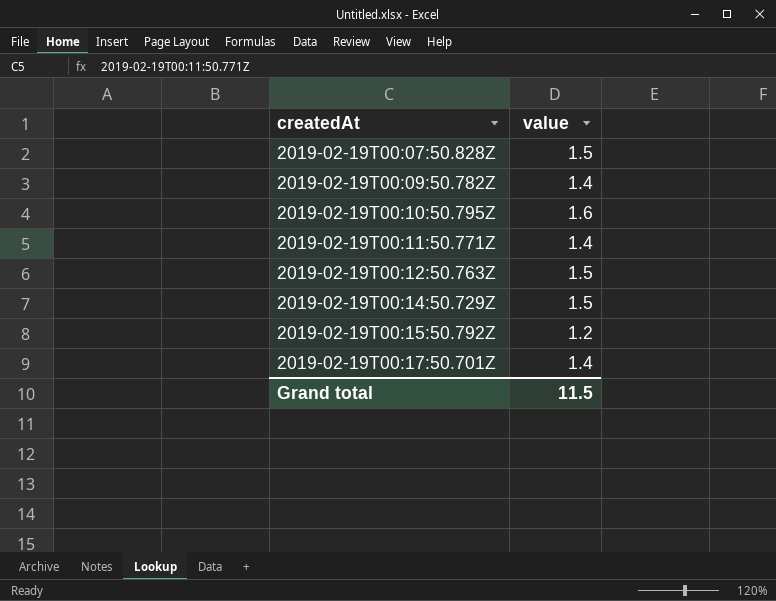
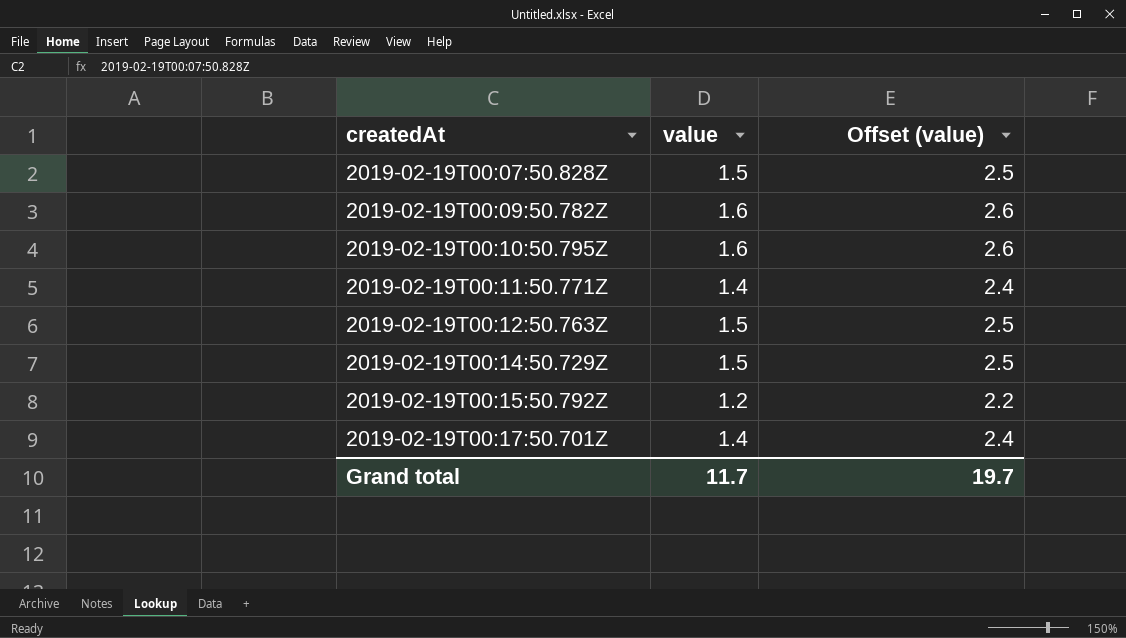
column Offset (value) | formula: none -> [value] + 1
2019-02-19T00:09:50.782Z | value: 1.4 -> 1.6
Grand total | value: 11.5 -> 11.7

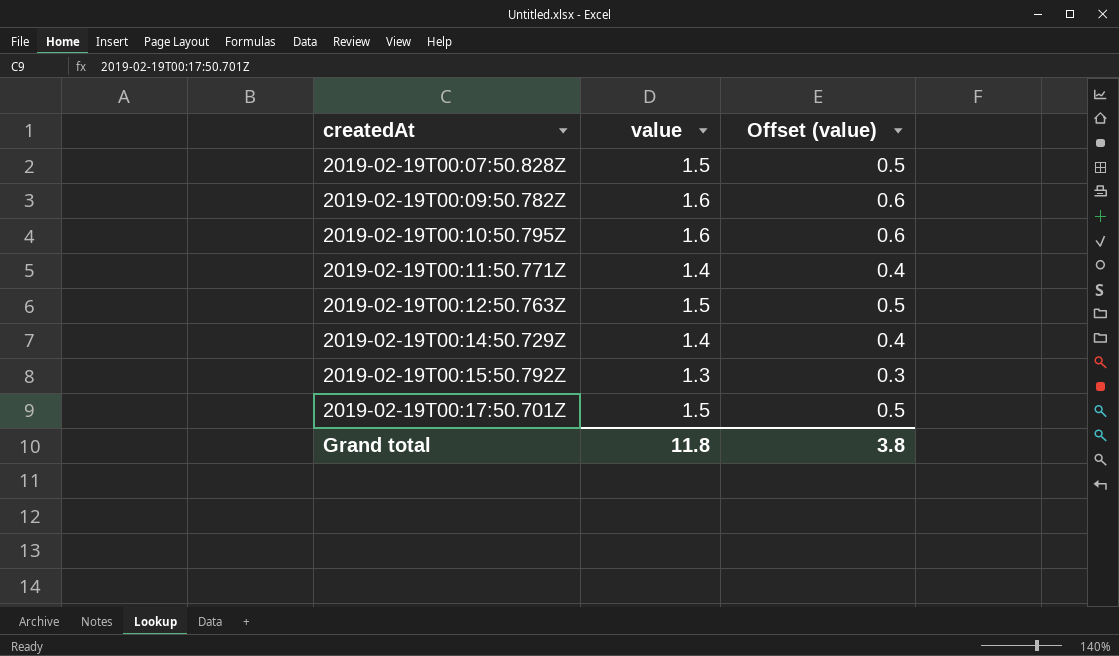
column Offset (value) | formula: [value] + 1 -> [value] - 1
2019-02-19T00:14:50.729Z | value: 1.5 -> 1.4
2019-02-19T00:15:50.792Z | value: 1.2 -> 1.3
2019-02-19T00:17:50.701Z | value: 1.4 -> 1.5
Grand total | value: 11.7 -> 11.8
Grand total | Offset (value): 19.7 -> 3.8

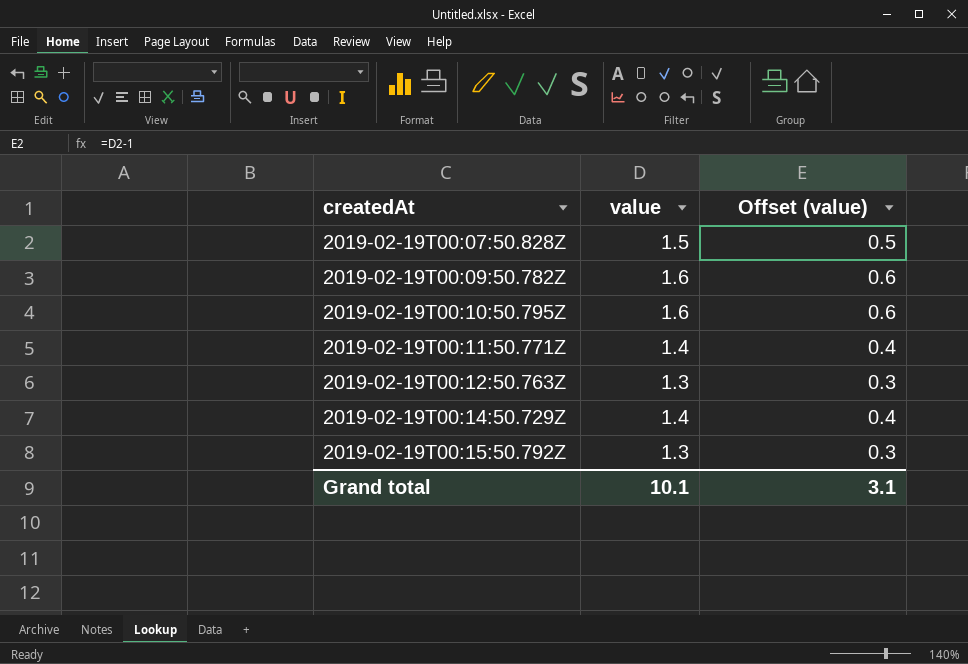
row 2019-02-19T00:17:50.701Z: 1.5 | 0.5 -> none
2019-02-19T00:12:50.763Z | value: 1.5 -> 1.3
2019-02-19T00:12:50.763Z | Offset (value): 0.5 -> 0.3
Grand total | value: 11.8 -> 10.1
Grand total | Offset (value): 3.8 -> 3.1

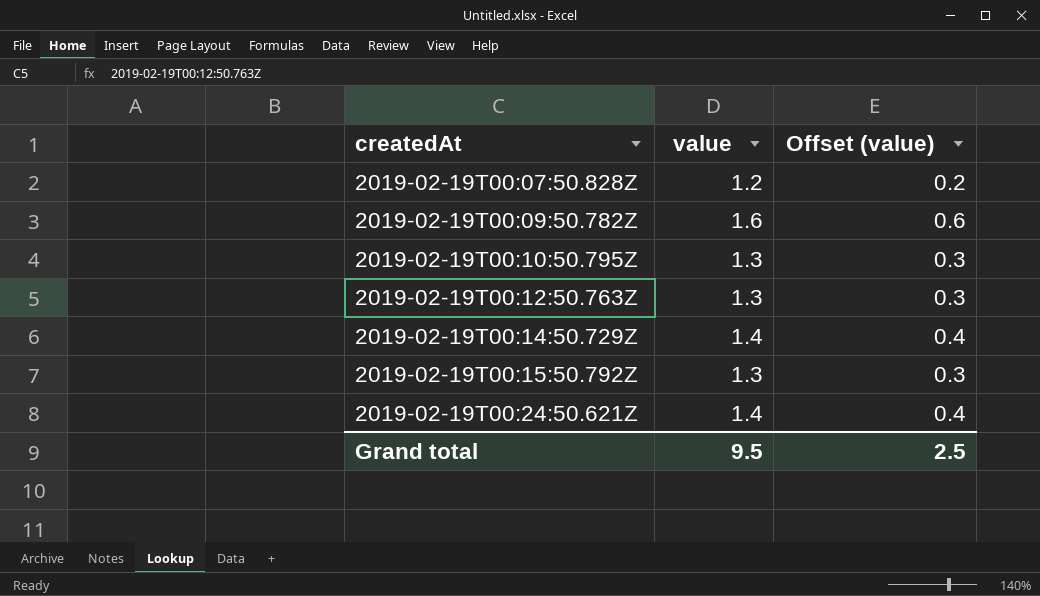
row 2019-02-19T00:11:50.771Z: 1.4 | 0.4 -> none
2019-02-19T00:07:50.828Z | value: 1.5 -> 1.2
2019-02-19T00:07:50.828Z | Offset (value): 0.5 -> 0.2
2019-02-19T00:10:50.795Z | value: 1.6 -> 1.3
2019-02-19T00:10:50.795Z | Offset (value): 0.6 -> 0.3
row 2019-02-19T00:24:50.621Z: none -> 1.4 | 0.4
Grand total | value: 10.1 -> 9.5
Grand total | Offset (value): 3.1 -> 2.5

